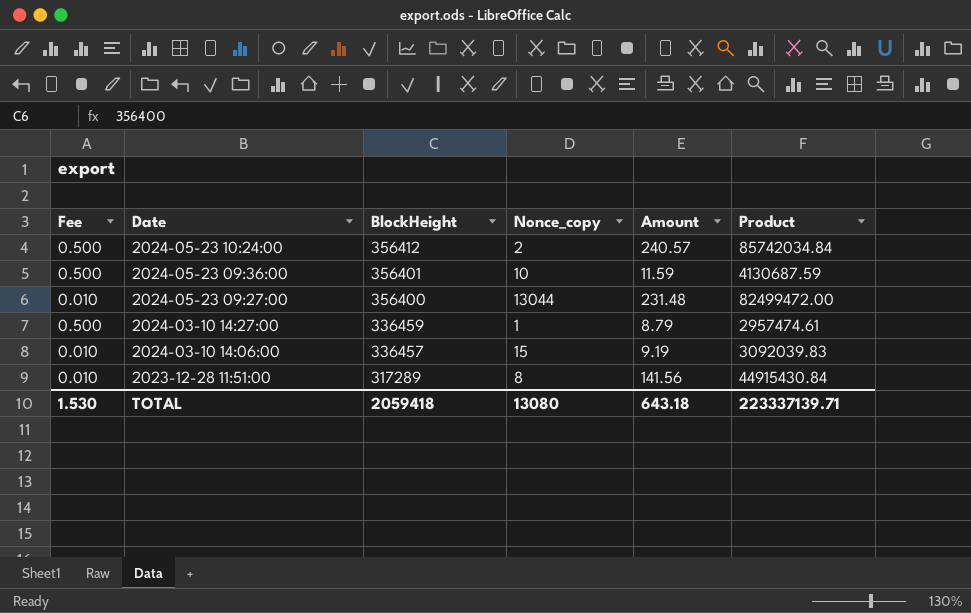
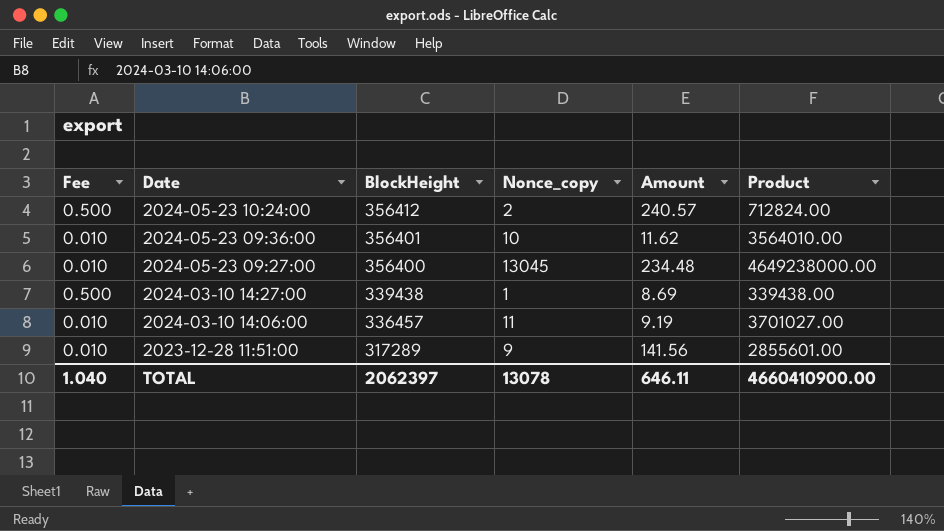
column Product | formula: [BlockHeight] * [Amount] -> [BlockHeight] * [Nonce_copy]
2024-05-23 09:36:00 | Fee: 0.500 -> 0.010
2024-05-23 09:36:00 | Amount: 11.59 -> 11.62
2024-05-23 09:27:00 | Nonce_copy: 13044 -> 13045
2024-05-23 09:27:00 | Amount: 231.48 -> 234.48
2024-03-10 14:27:00 | BlockHeight: 336459 -> 339438
2024-03-10 14:27:00 | Amount: 8.79 -> 8.69
2024-03-10 14:06:00 | Nonce_copy: 15 -> 11
2023-12-28 11:51:00 | Nonce_copy: 8 -> 9
TOTAL | Fee: 1.530 -> 1.040
TOTAL | BlockHeight: 2059418 -> 2062397
TOTAL | Nonce_copy: 13080 -> 13078
TOTAL | Amount: 643.18 -> 646.11
TOTAL | Product: 223337139.71 -> 4660410900.00

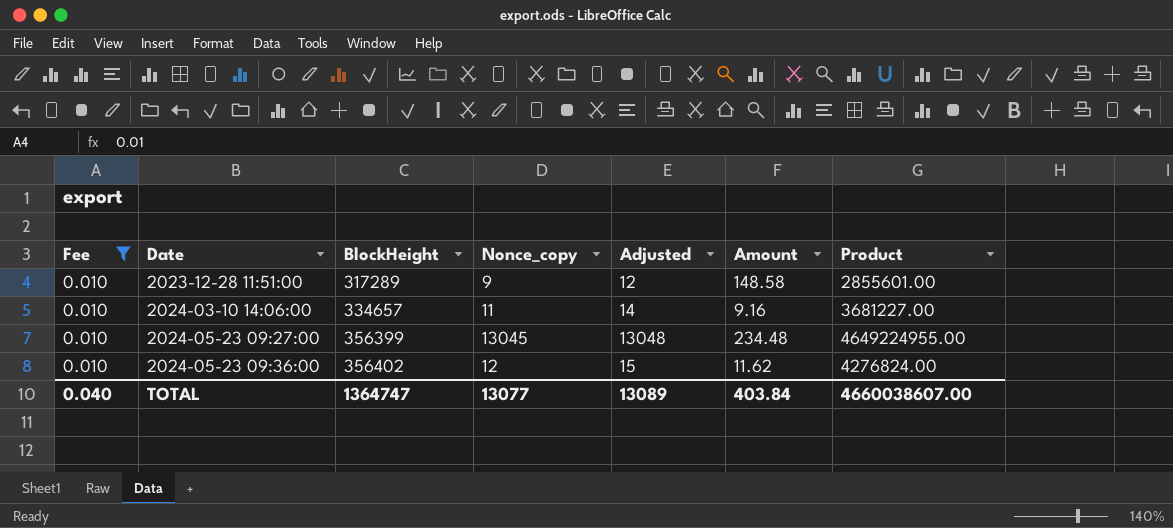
filter: none -> Fee = 0.010
row order: Date descending -> Date ascending
column Adjusted | formula: none -> [Nonce_copy] + 3
2023-12-28 11:51:00 | Amount: 141.56 -> 148.58
2024-03-10 14:06:00 | BlockHeight: 336457 -> 334657
2024-03-10 14:06:00 | Amount: 9.19 -> 9.16
2024-03-10 14:06:00 | Product: 3701027.00 -> 3681227.00
2024-05-23 09:27:00 | BlockHeight: 356400 -> 356399
2024-05-23 09:27:00 | Product: 4649238000.00 -> 4649224955.00
2024-05-23 09:36:00 | BlockHeight: 356401 -> 356402
2024-05-23 09:36:00 | Nonce_copy: 10 -> 12
2024-05-23 09:36:00 | Product: 3564010.00 -> 4276824.00
TOTAL | Fee: 1.040 -> 0.040
TOTAL | BlockHeight: 2062397 -> 1364747
TOTAL | Nonce_copy: 13078 -> 13077
TOTAL | Amount: 646.11 -> 403.84
TOTAL | Product: 4660410900.00 -> 4660038607.00

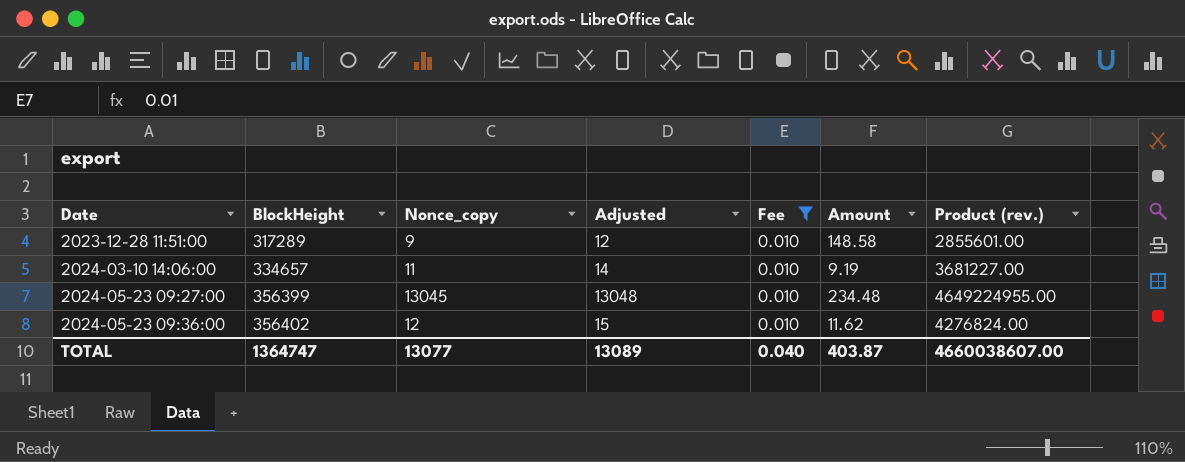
column Fee | position: 1 -> 5
column name: Product -> Product (rev.)
2024-03-10 14:06:00 | Amount: 9.16 -> 9.19
TOTAL | Amount: 403.84 -> 403.87

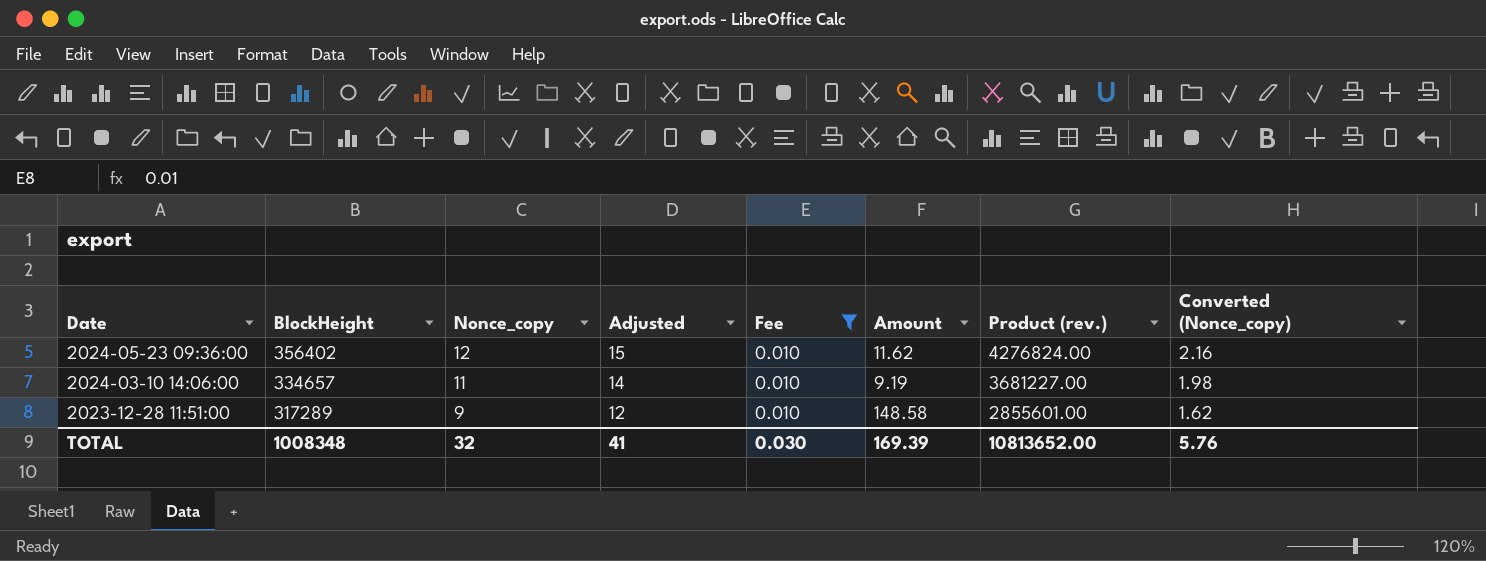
row order: Date ascending -> Date descending
column Converted (Nonce_copy) | formula: none -> [Nonce_copy] * 0.18
row 2024-05-23 09:27:00: 356399 | 13045 | 13048 | 0.010 | 234.48 | 4649224955.00 -> none
TOTAL | BlockHeight: 1364747 -> 1008348
TOTAL | Nonce_copy: 13077 -> 32
TOTAL | Adjusted: 13089 -> 41
TOTAL | Fee: 0.040 -> 0.030
TOTAL | Amount: 403.87 -> 169.39
TOTAL | Product (rev.): 4660038607.00 -> 10813652.00

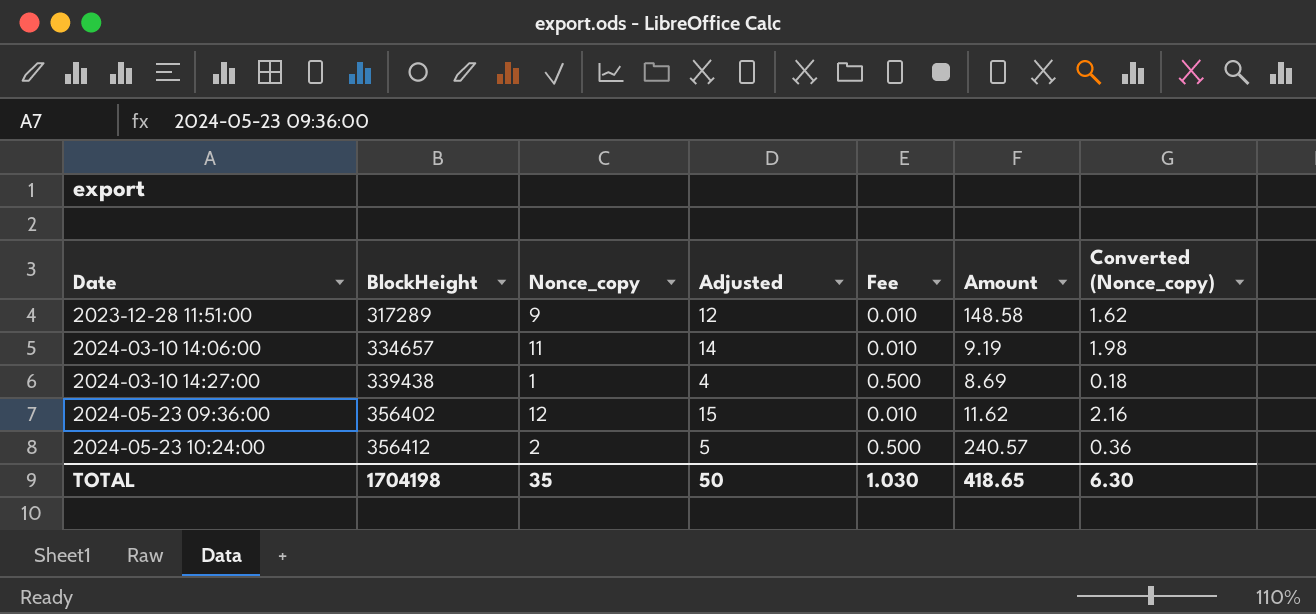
filter: Fee = 0.010 -> none
row order: Date descending -> Date ascending
column Product (rev.) | formula: [BlockHeight] * [Nonce_copy] -> none
TOTAL | BlockHeight: 1008348 -> 1704198
TOTAL | Nonce_copy: 32 -> 35
TOTAL | Adjusted: 41 -> 50
TOTAL | Fee: 0.030 -> 1.030
TOTAL | Amount: 169.39 -> 418.65
TOTAL | Converted (Nonce_copy): 5.76 -> 6.30

